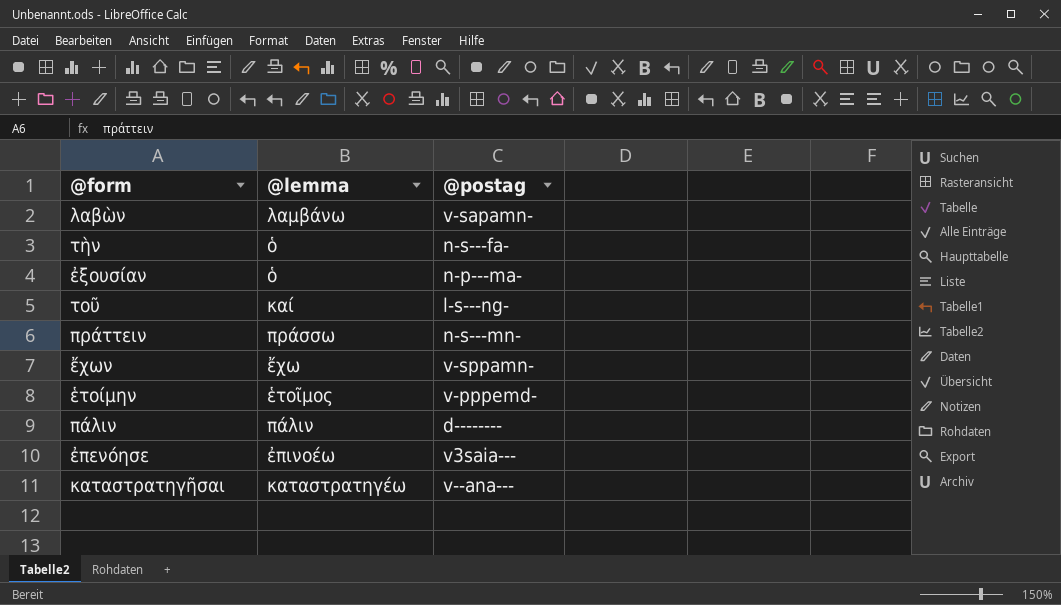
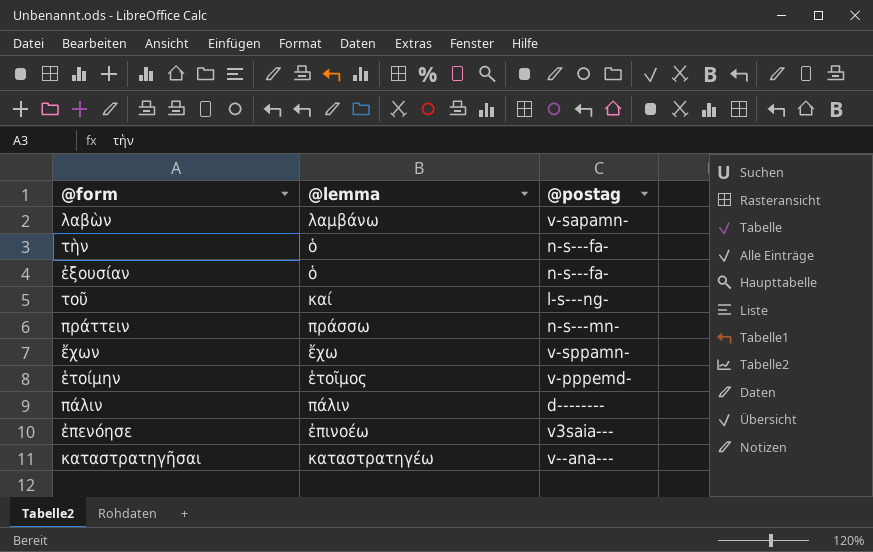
ἐξουσίαν | @postag: n-p---ma- -> n-s---fa-

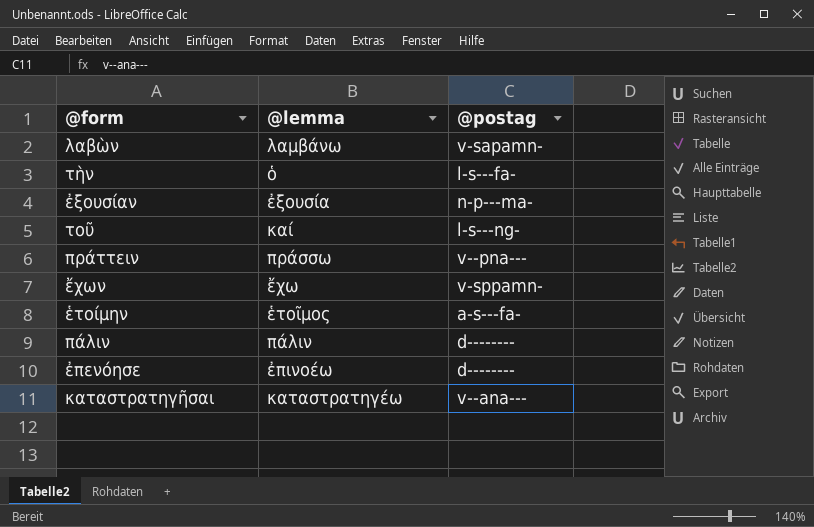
τὴν | @postag: n-s---fa- -> l-s---fa-
ἐξουσίαν | @lemma: ὁ -> ἐξουσία
ἐξουσίαν | @postag: n-s---fa- -> n-p---ma-
πράττειν | @postag: n-s---mn- -> v--pna---
ἑτοίμην | @postag: v-pppemd- -> a-s---fa-
ἐπενόησε | @postag: v3saia--- -> d--------

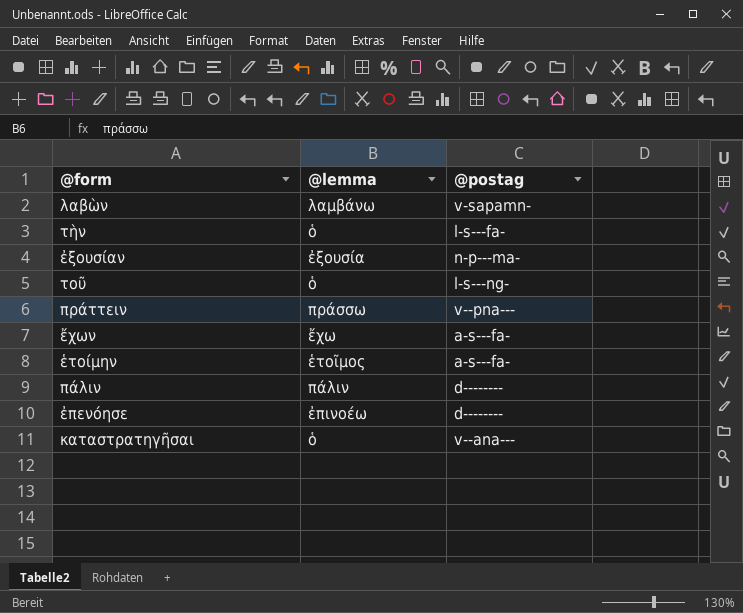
τοῦ | @lemma: καί -> ὁ
ἔχων | @postag: v-sppamn- -> a-s---fa-
καταστρατηγῆσαι | @lemma: καταστρατηγέω -> ὁ

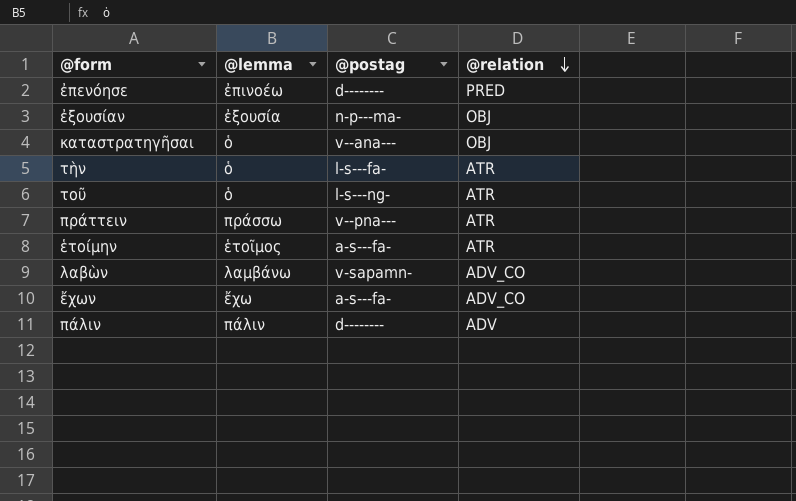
row order: none -> @relation descending
column @relation | position: none -> 4

